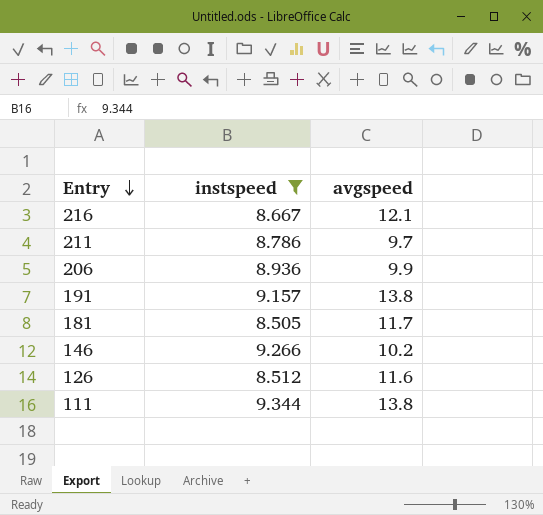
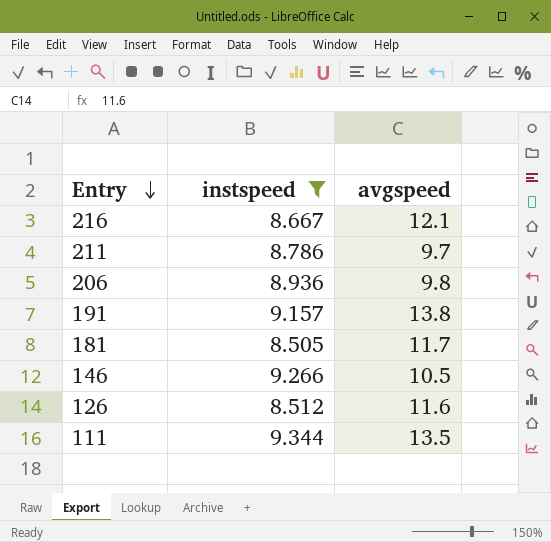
206 | avgspeed: 9.9 -> 9.8
146 | avgspeed: 10.2 -> 10.5
111 | avgspeed: 13.8 -> 13.5

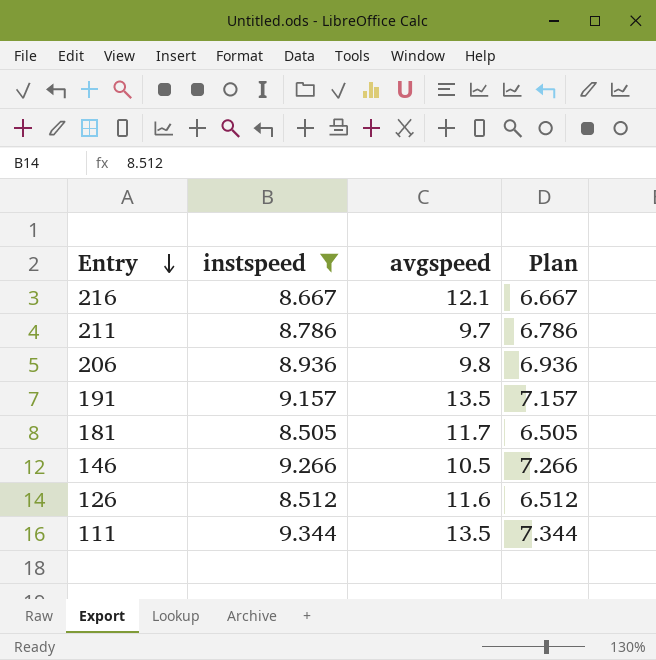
column Plan | formula: none -> [instspeed] - 2
191 | avgspeed: 13.8 -> 13.5

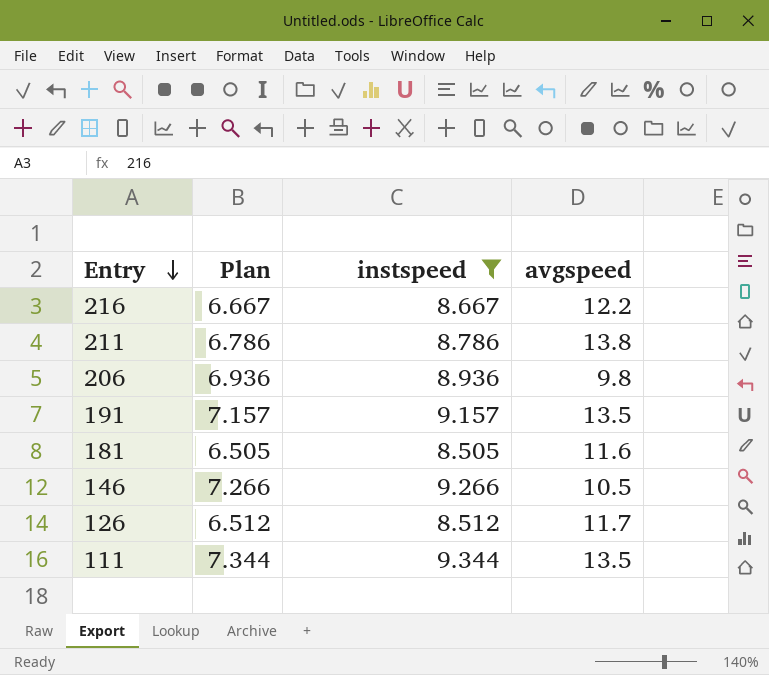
column Plan | position: 4 -> 2
216 | avgspeed: 12.1 -> 12.2
211 | avgspeed: 9.7 -> 13.8
181 | avgspeed: 11.7 -> 11.6
126 | avgspeed: 11.6 -> 11.7

